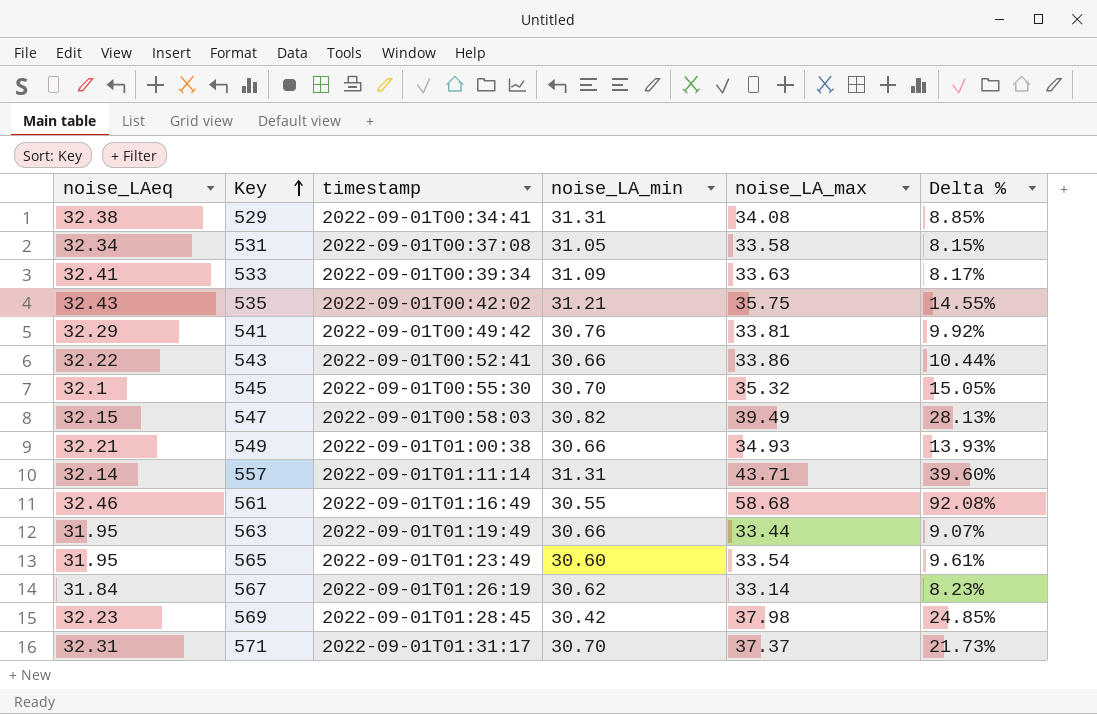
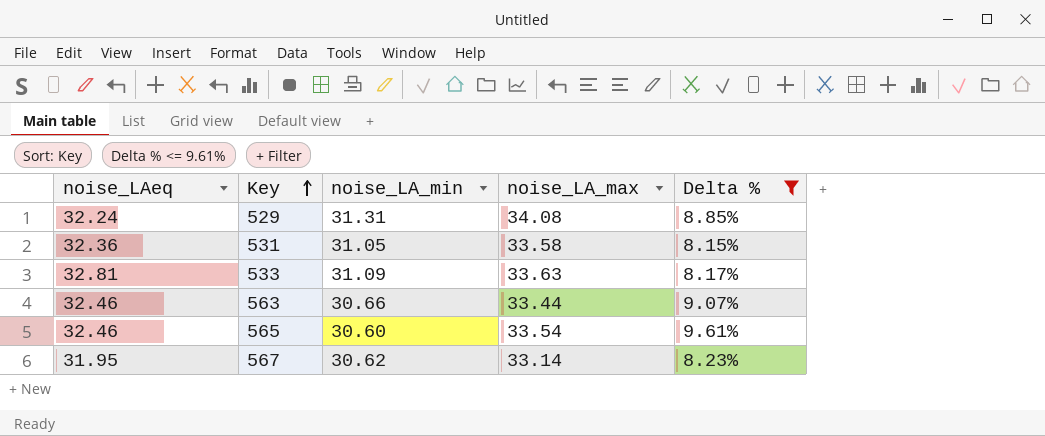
filter: none -> Delta % <= 9.61%
column timestamp | position: 3 -> none
529 | noise_LAeq: 32.38 -> 32.24
531 | noise_LAeq: 32.34 -> 32.36
533 | noise_LAeq: 32.41 -> 32.81
563 | noise_LAeq: 31.95 -> 32.46
565 | noise_LAeq: 31.95 -> 32.46
567 | noise_LAeq: 31.84 -> 31.95

